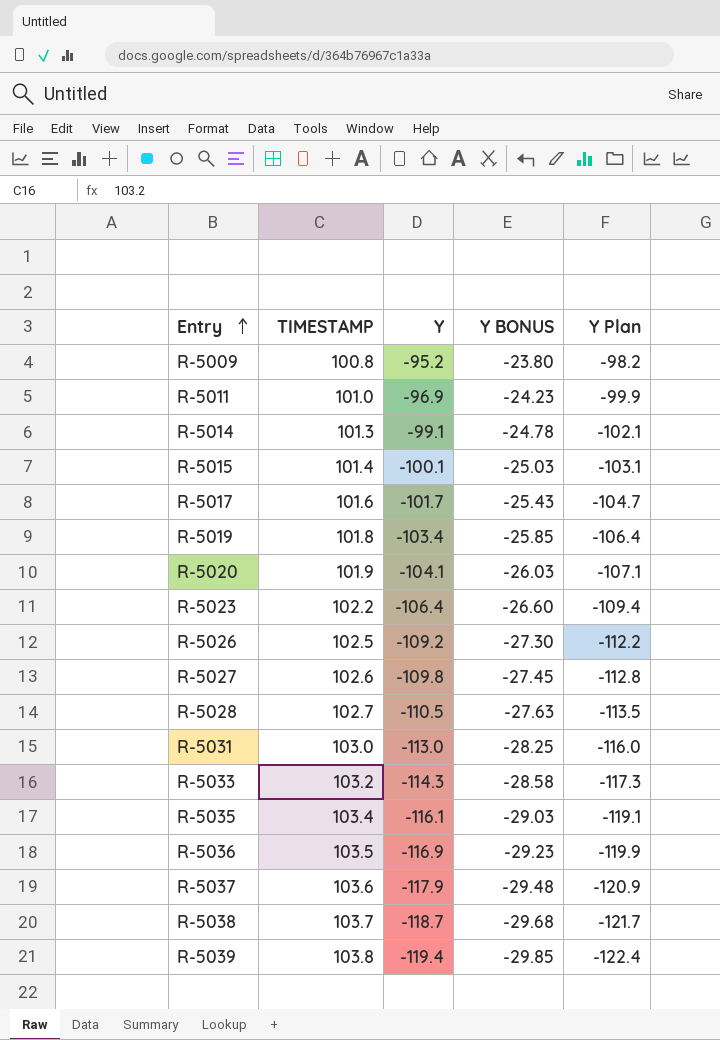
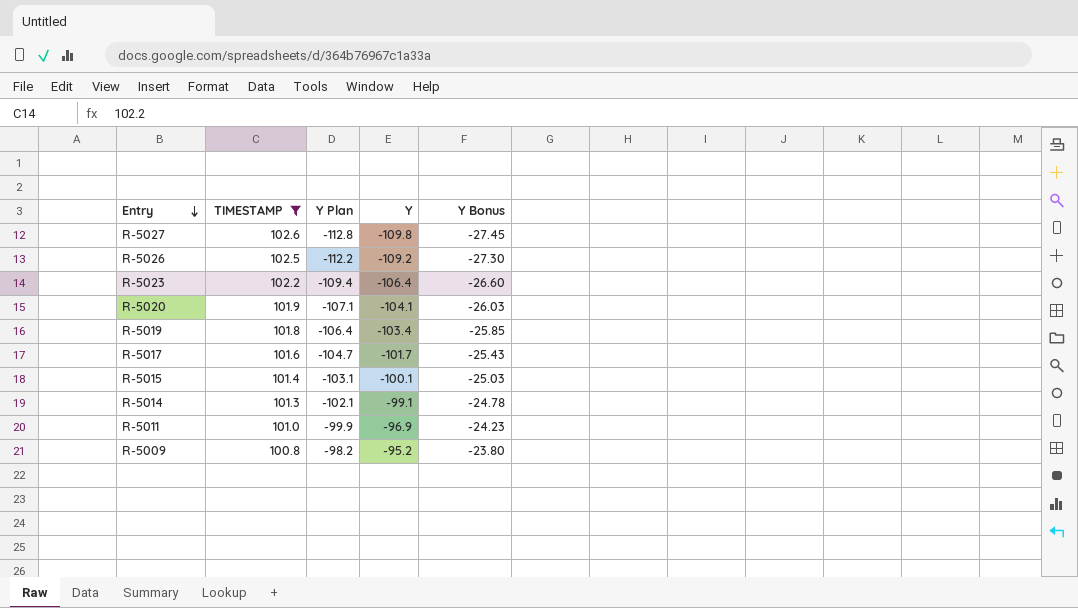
filter: none -> TIMESTAMP <= 102.6
row order: Entry ascending -> Entry descending
column Y Plan | position: 5 -> 3
column name: Y BONUS -> Y Bonus

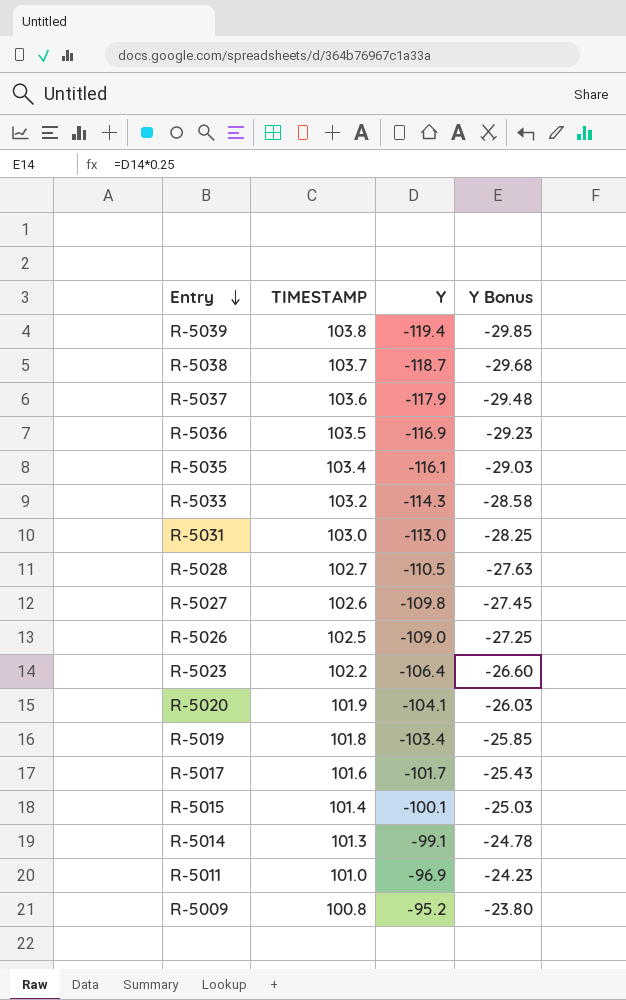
filter: TIMESTAMP <= 102.6 -> none
column Y Plan | formula: [Y] - 3 -> none
R-5026 | Y: -109.2 -> -109.0
R-5026 | Y Bonus: -27.30 -> -27.25

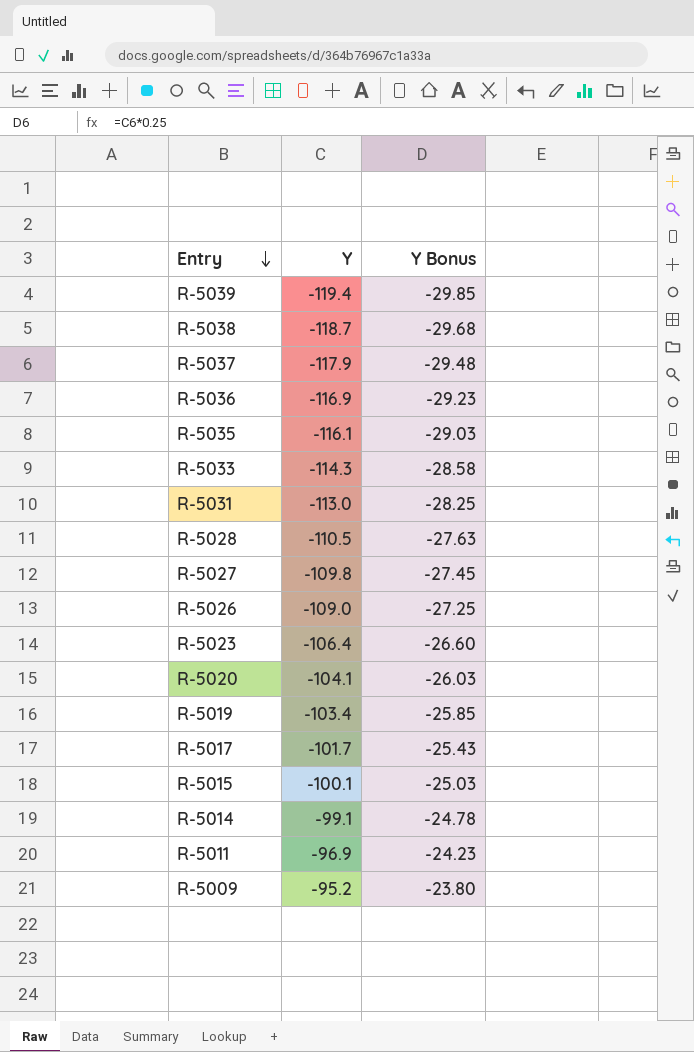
column TIMESTAMP | position: 2 -> none

